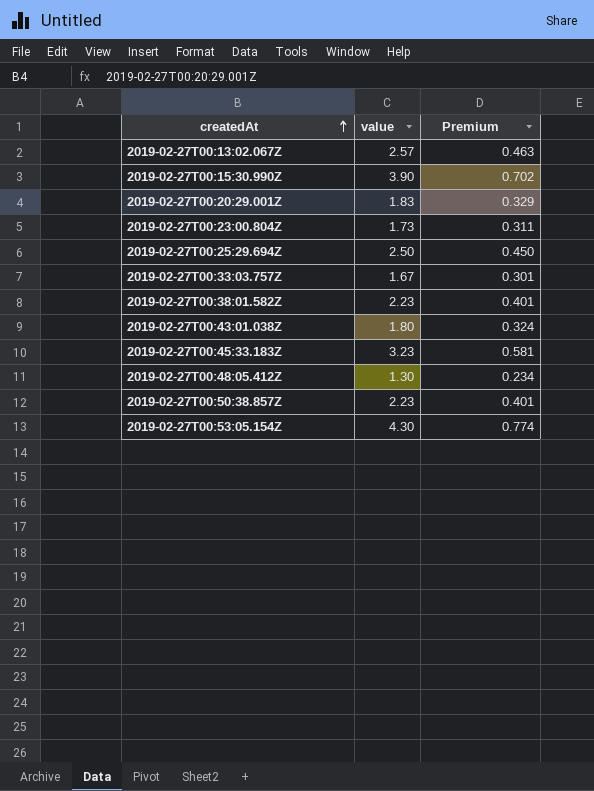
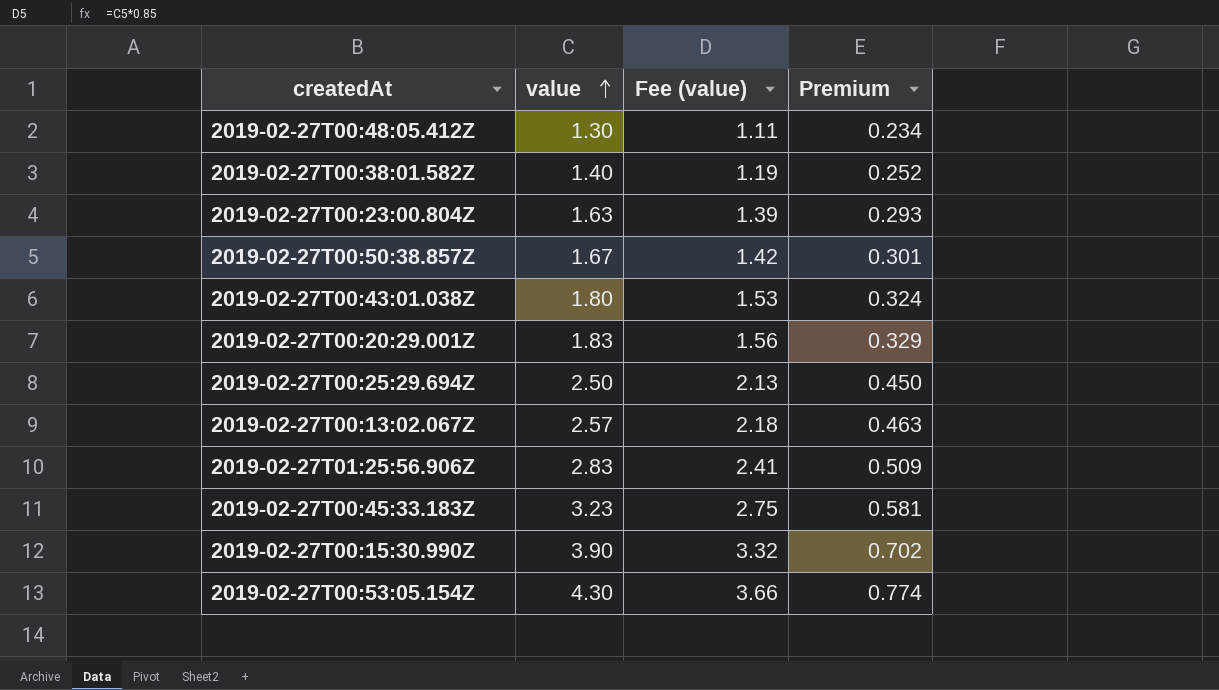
row order: createdAt ascending -> value ascending
column Fee (value) | formula: none -> [value] * 0.85
row 2019-02-27T00:33:03.757Z: 1.67 | 0.301 -> none
2019-02-27T00:38:01.582Z | value: 2.23 -> 1.40
2019-02-27T00:38:01.582Z | Premium: 0.401 -> 0.252
2019-02-27T00:23:00.804Z | value: 1.73 -> 1.63
2019-02-27T00:23:00.804Z | Premium: 0.311 -> 0.293
2019-02-27T00:50:38.857Z | value: 2.23 -> 1.67
2019-02-27T00:50:38.857Z | Premium: 0.401 -> 0.301
row 2019-02-27T01:25:56.906Z: none -> 2.83 | 2.41 | 0.509

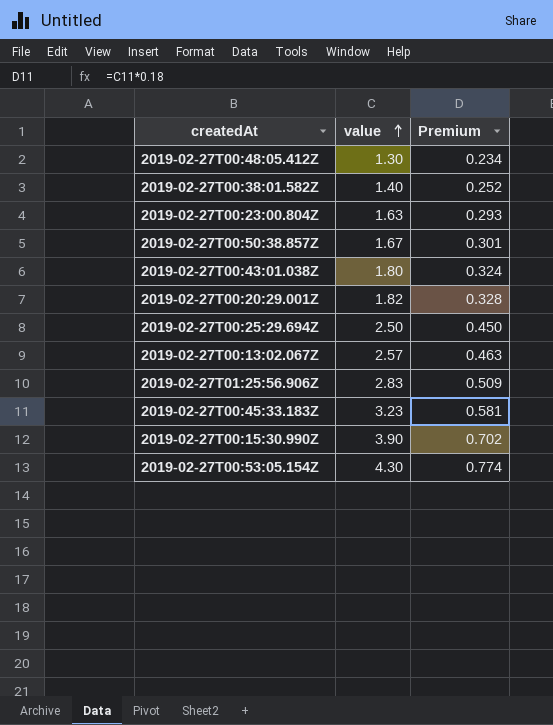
column Fee (value) | formula: [value] * 0.85 -> none
2019-02-27T00:20:29.001Z | value: 1.83 -> 1.82
2019-02-27T00:20:29.001Z | Premium: 0.329 -> 0.328

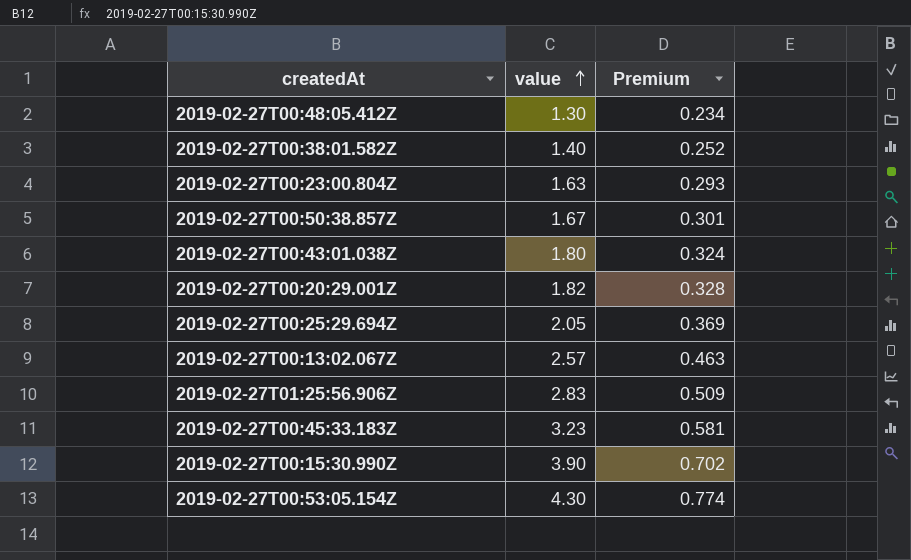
2019-02-27T00:25:29.694Z | value: 2.50 -> 2.05
2019-02-27T00:25:29.694Z | Premium: 0.450 -> 0.369

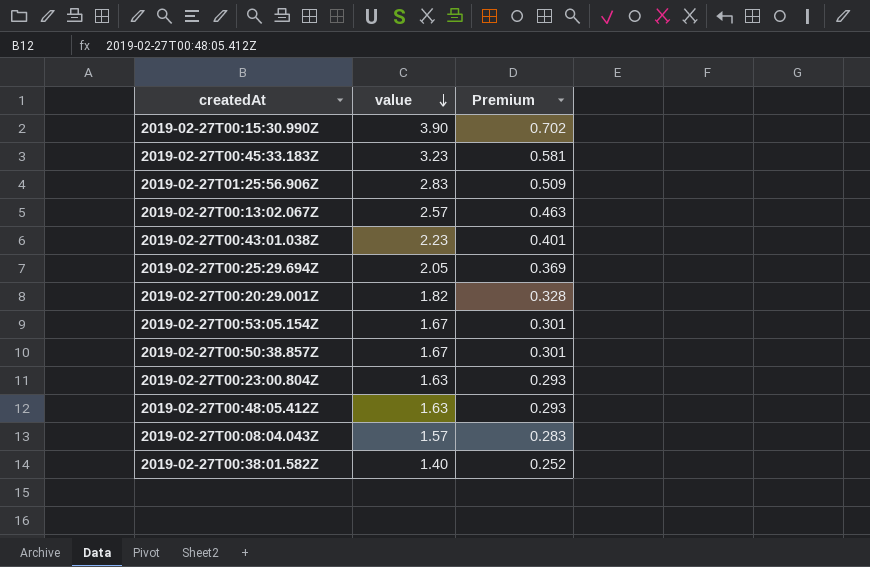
row order: value ascending -> value descending
2019-02-27T00:43:01.038Z | value: 1.80 -> 2.23
2019-02-27T00:43:01.038Z | Premium: 0.324 -> 0.401
2019-02-27T00:53:05.154Z | value: 4.30 -> 1.67
2019-02-27T00:53:05.154Z | Premium: 0.774 -> 0.301
2019-02-27T00:48:05.412Z | value: 1.30 -> 1.63
2019-02-27T00:48:05.412Z | Premium: 0.234 -> 0.293
row 2019-02-27T00:08:04.043Z: none -> 1.57 | 0.283

